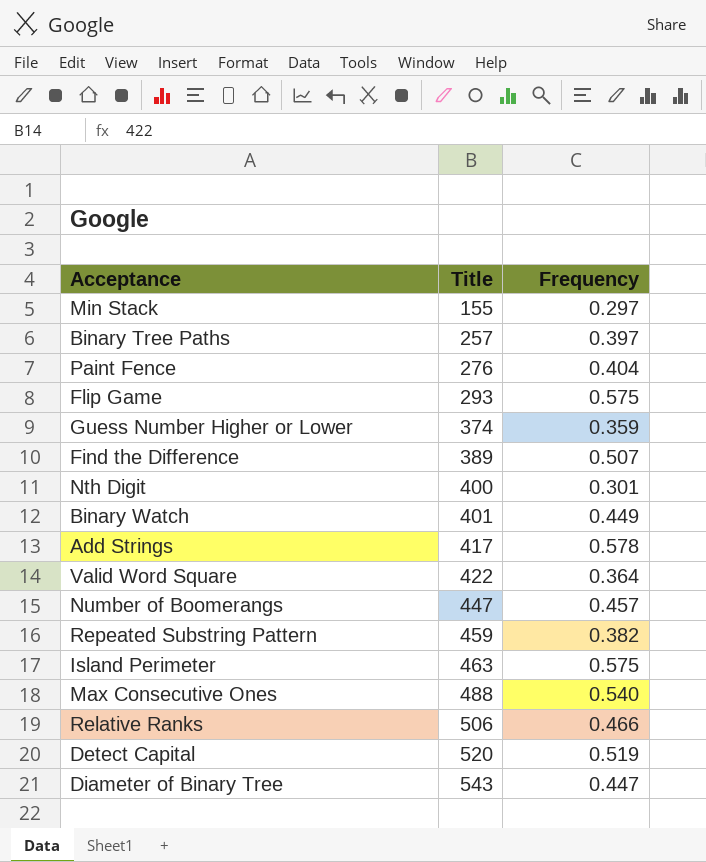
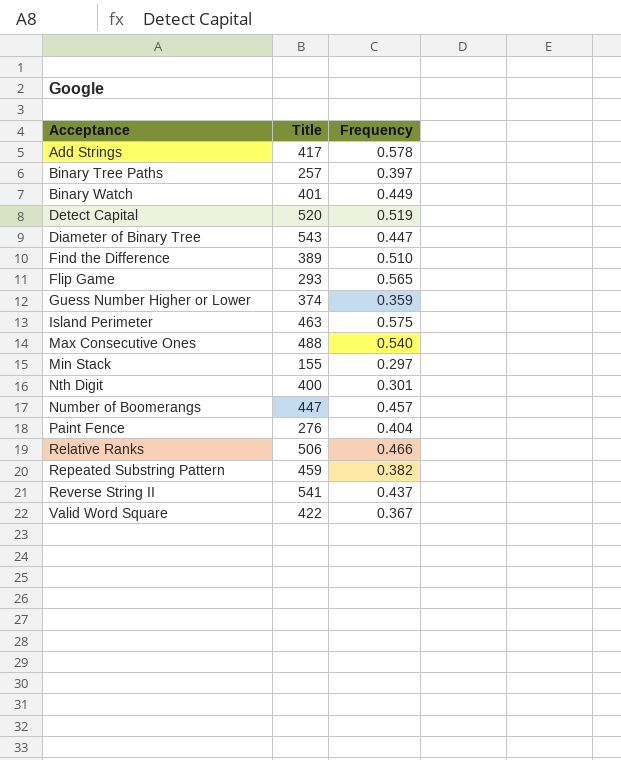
row order: Title ascending -> Acceptance ascending
Find the Difference | Frequency: 0.507 -> 0.510
Flip Game | Frequency: 0.575 -> 0.565
row Reverse String II: none -> 541 | 0.437
Valid Word Square | Frequency: 0.364 -> 0.367

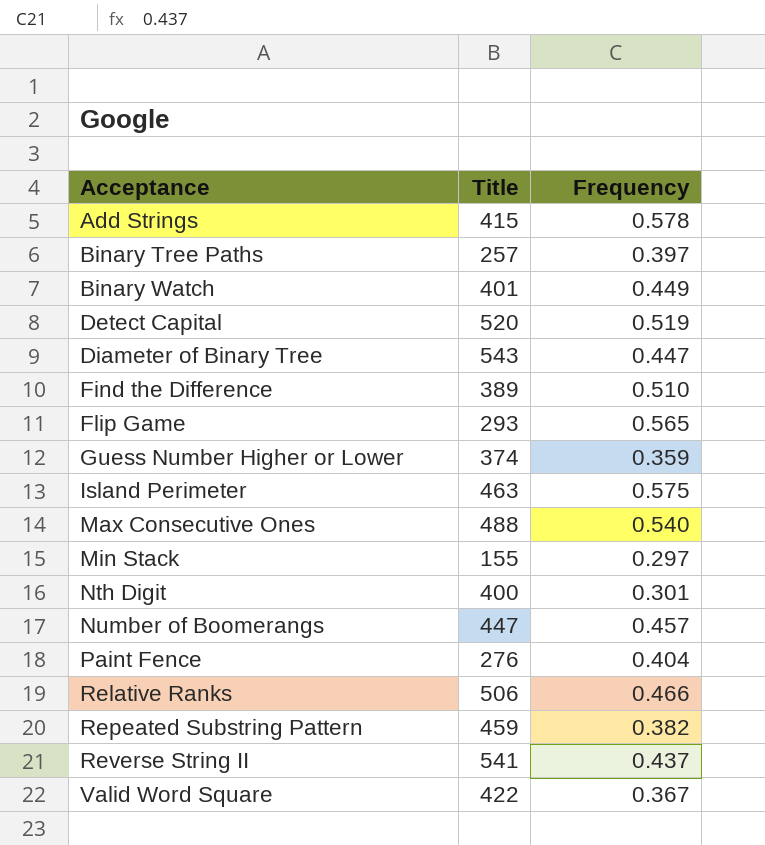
Add Strings | Title: 417 -> 415

